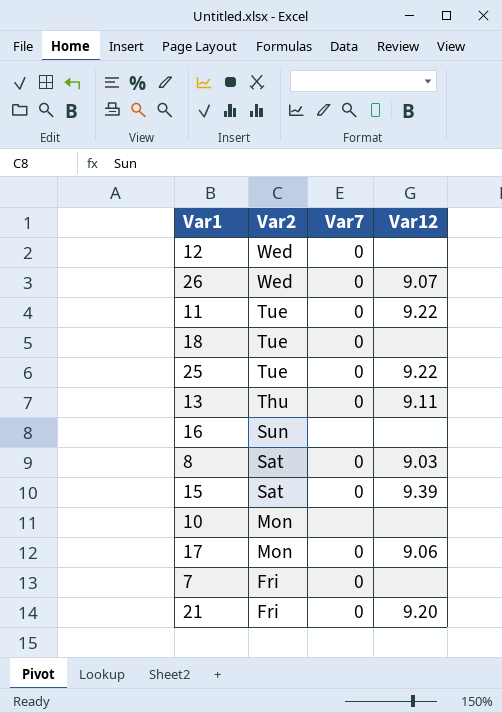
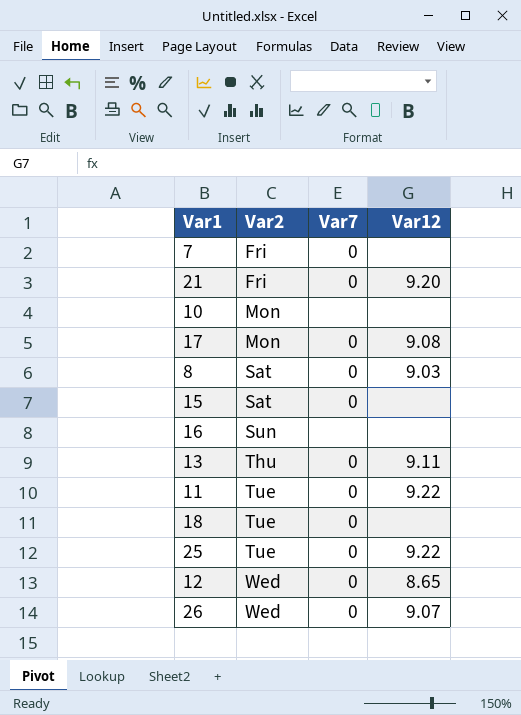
row order: Var2 descending -> Var2 ascending
17 | Var12: 9.06 -> 9.08
15 | Var12: 9.39 -> none
12 | Var12: none -> 8.65

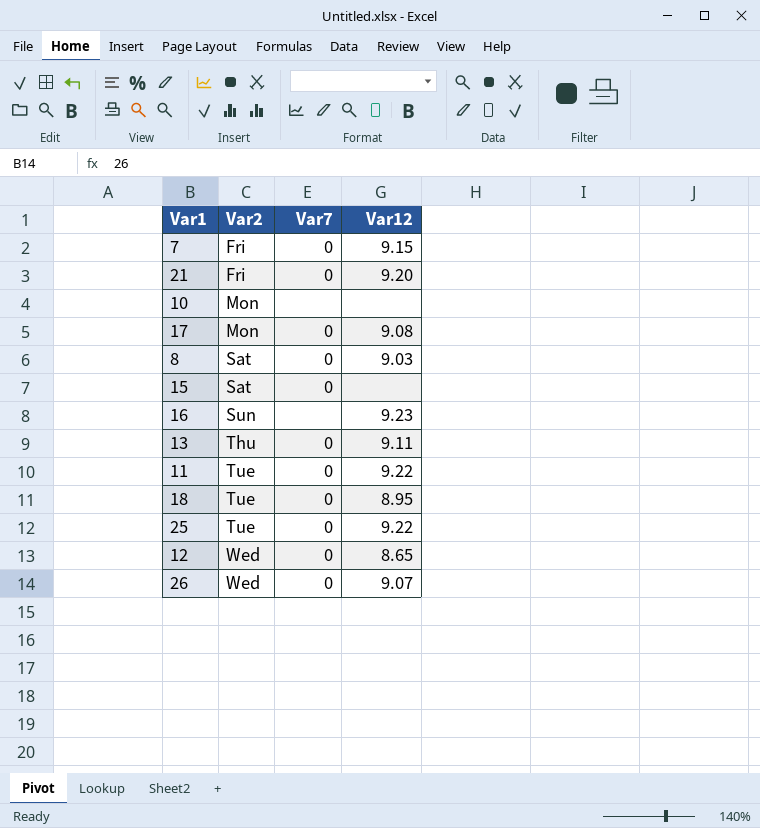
7 | Var12: none -> 9.15
16 | Var12: none -> 9.23
18 | Var12: none -> 8.95

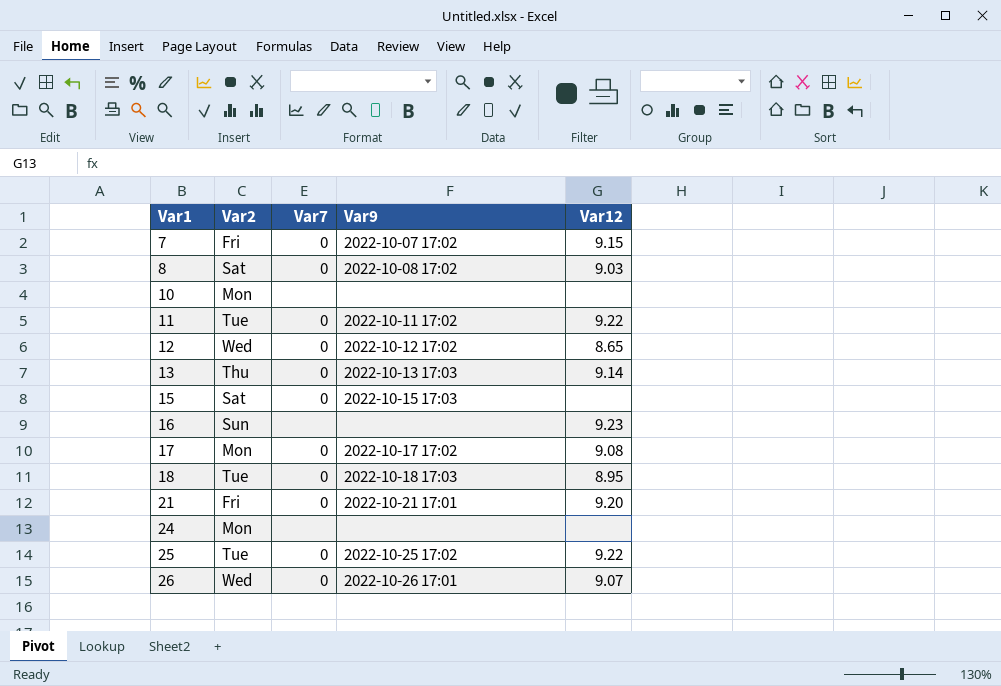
row order: Var2 ascending -> Var1 ascending
column Var9 | position: none -> 4
13 | Var12: 9.11 -> 9.14
row 24: none -> Mon | none | none | none

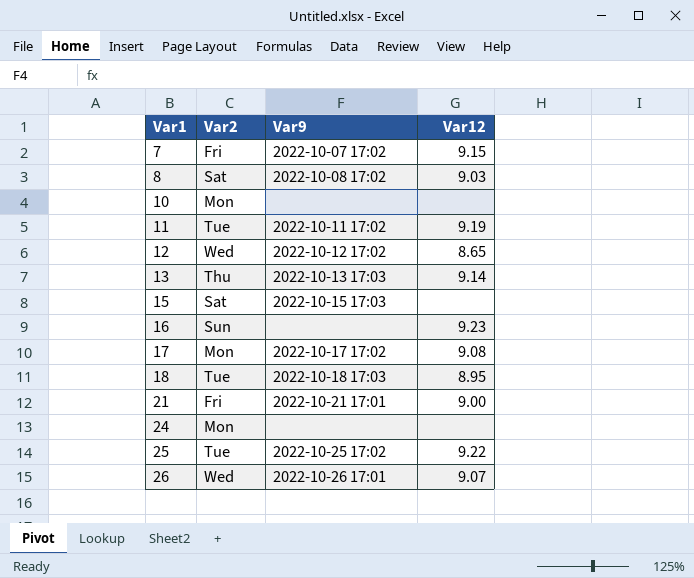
column Var7 | position: 3 -> none
11 | Var12: 9.22 -> 9.19
21 | Var12: 9.20 -> 9.00

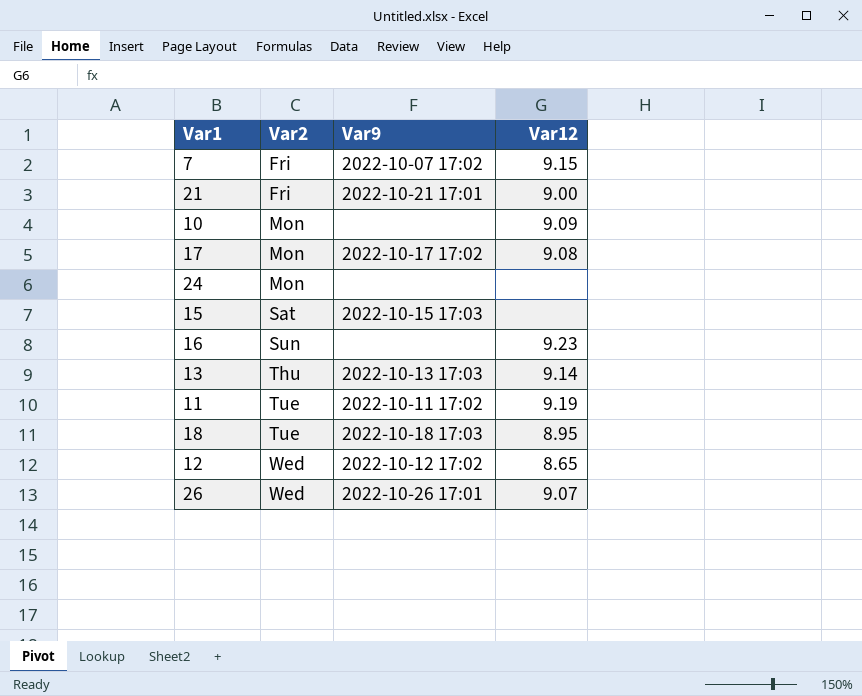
row order: Var1 ascending -> Var2 ascending
row 8: Sat | 2022-10-08 17:02 | 9.03 -> none
row 25: Tue | 2022-10-25 17:02 | 9.22 -> none
10 | Var12: none -> 9.09

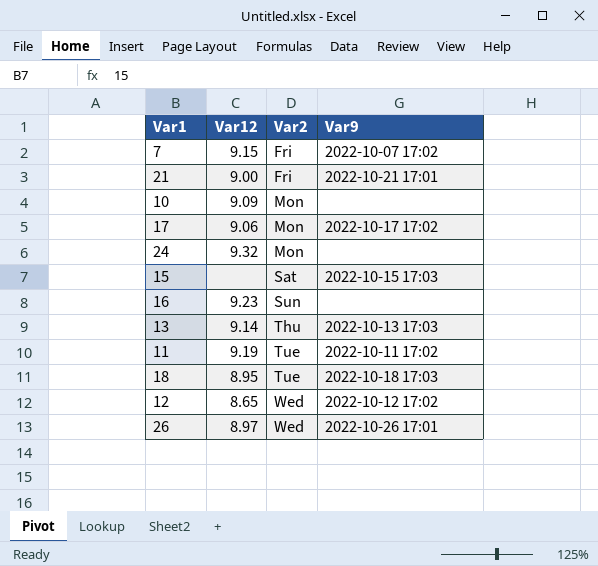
column Var12 | position: 4 -> 2
17 | Var12: 9.08 -> 9.06
24 | Var12: none -> 9.32
26 | Var12: 9.07 -> 8.97

